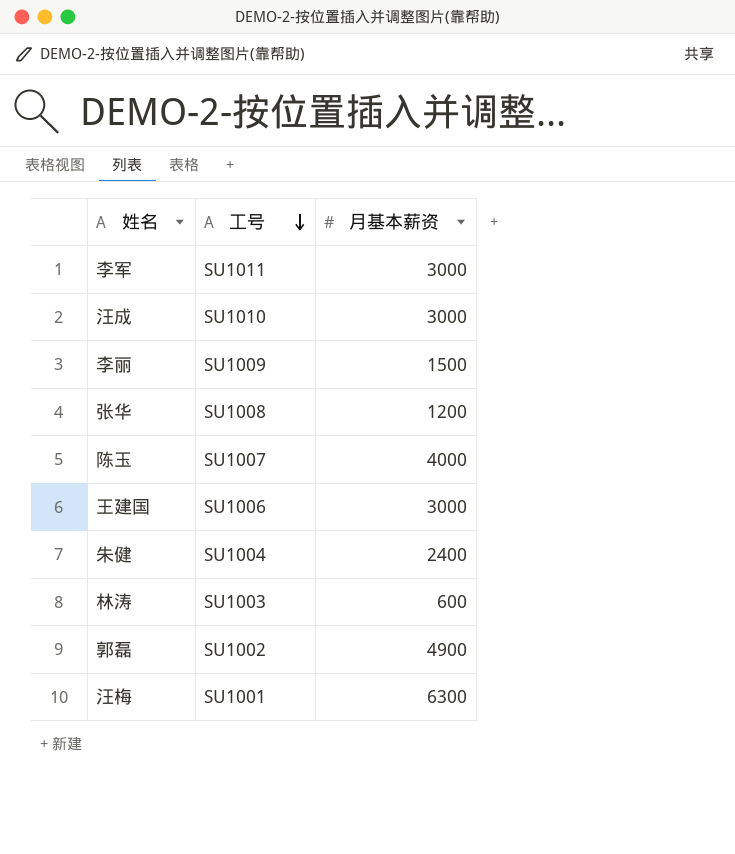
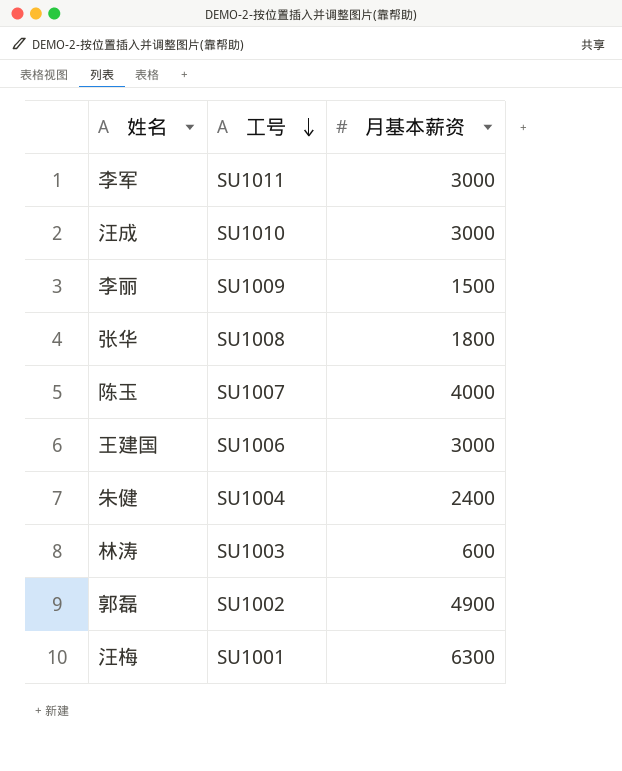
张华 | 月基本薪资: 1200 -> 1800

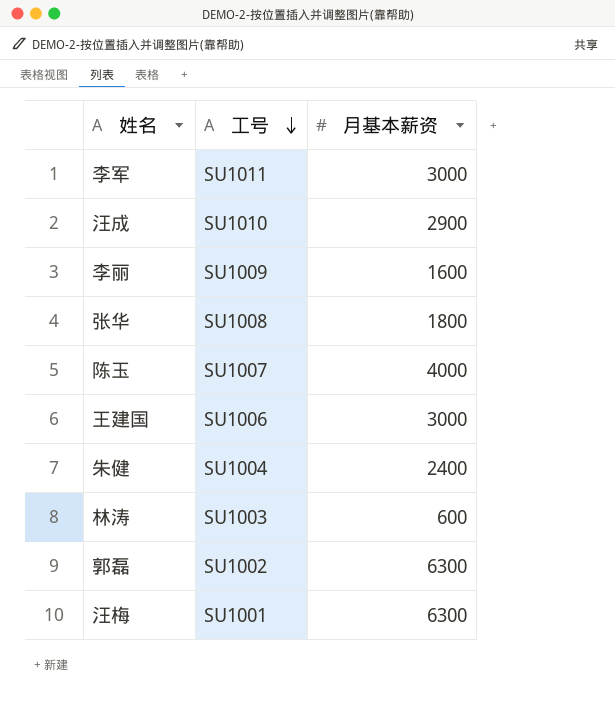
汪成 | 月基本薪资: 3000 -> 2900
李丽 | 月基本薪资: 1500 -> 1600
郭磊 | 月基本薪资: 4900 -> 6300

